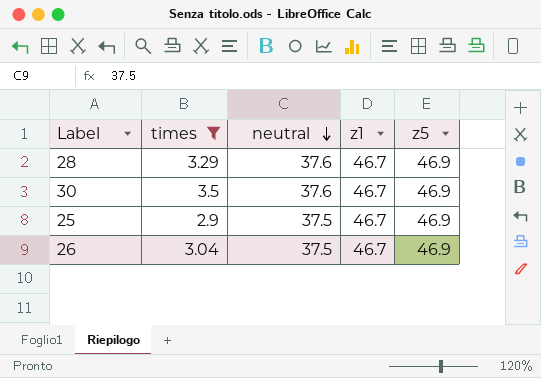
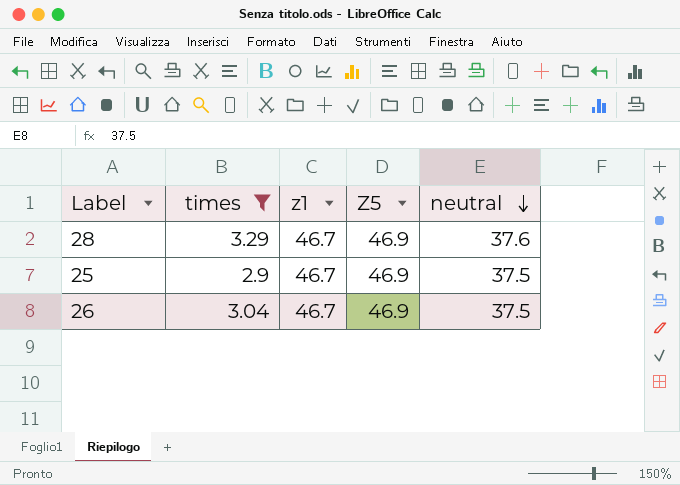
column name: z5 -> Z5
column neutral | position: 3 -> 5
row 30: 3.5 | 37.6 | 46.7 | 46.9 -> none

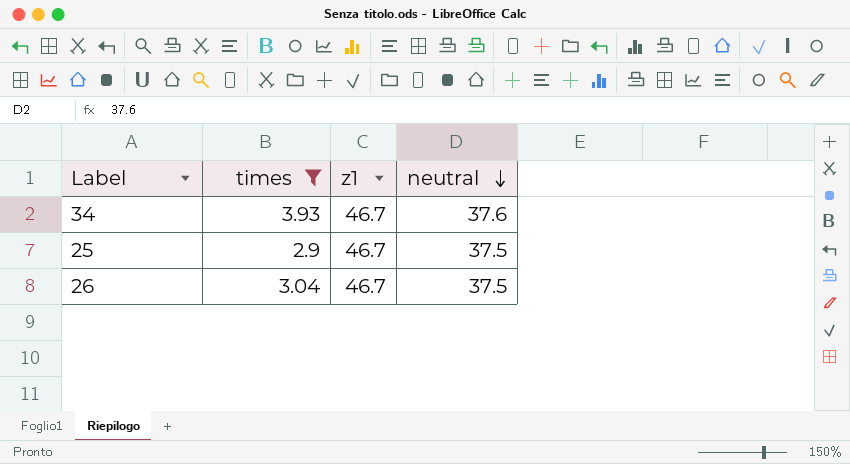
column Z5 | position: 4 -> none
row 28: 3.29 | 46.7 | 46.9 | 37.6 -> none
row 34: none -> 3.93 | 46.7 | 37.6

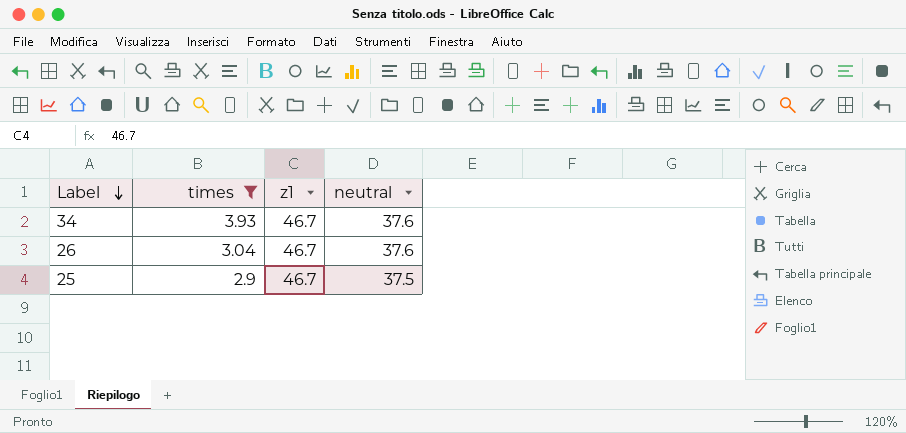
row order: neutral descending -> Label descending
26 | neutral: 37.5 -> 37.6

